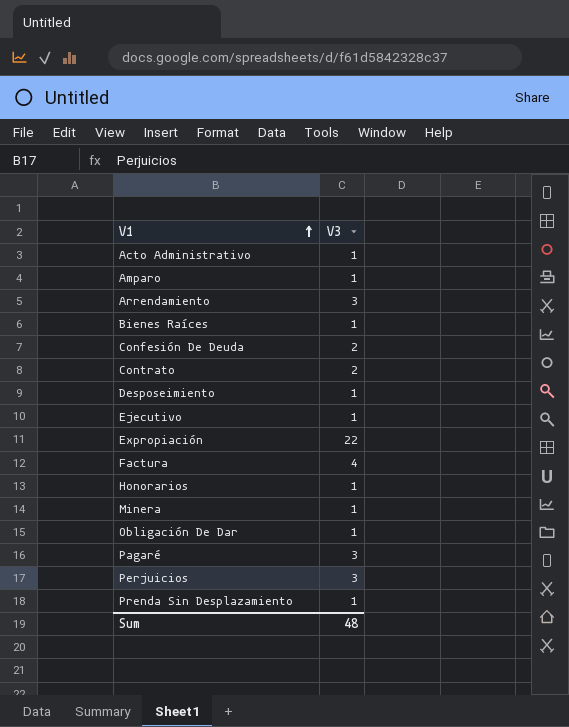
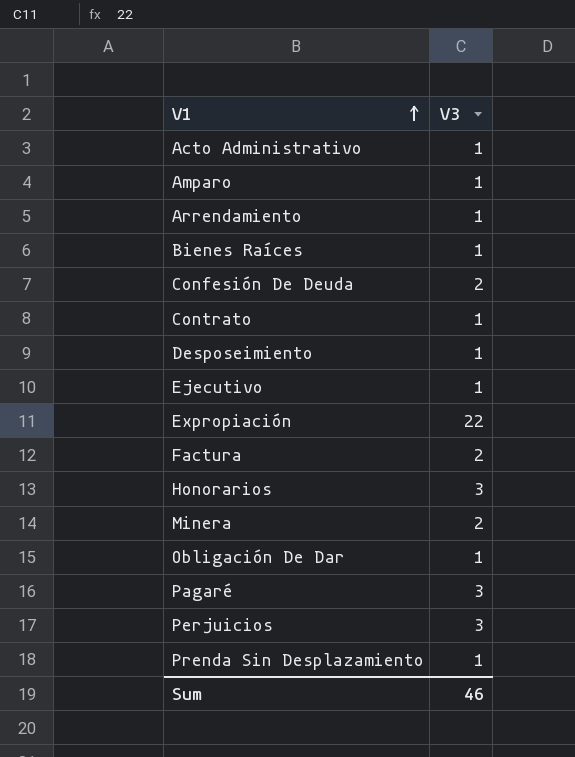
Arrendamiento | V3: 3 -> 1
Contrato | V3: 2 -> 1
Factura | V3: 4 -> 2
Honorarios | V3: 1 -> 3
Minera | V3: 1 -> 2
Sum | V3: 48 -> 46

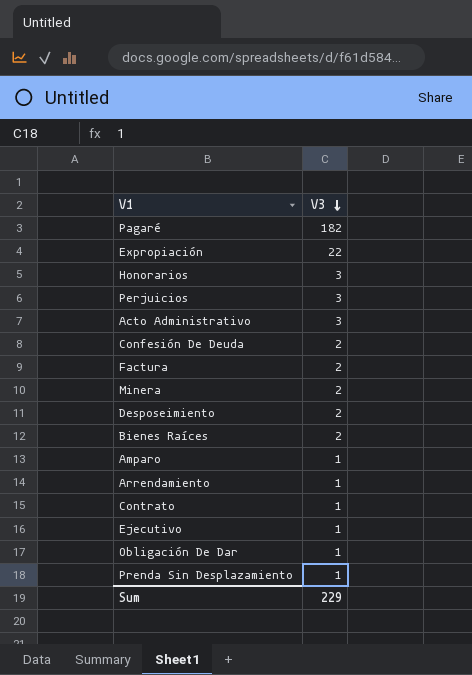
row order: V1 ascending -> V3 descending
Pagaré | V3: 3 -> 182
Acto Administrativo | V3: 1 -> 3
Desposeimiento | V3: 1 -> 2
Bienes Raíces | V3: 1 -> 2
Sum | V3: 46 -> 229

